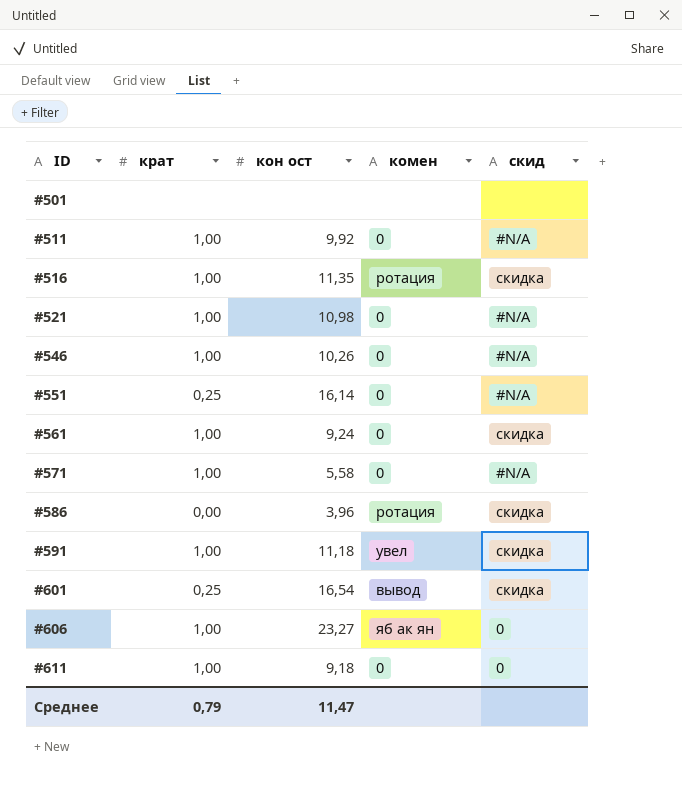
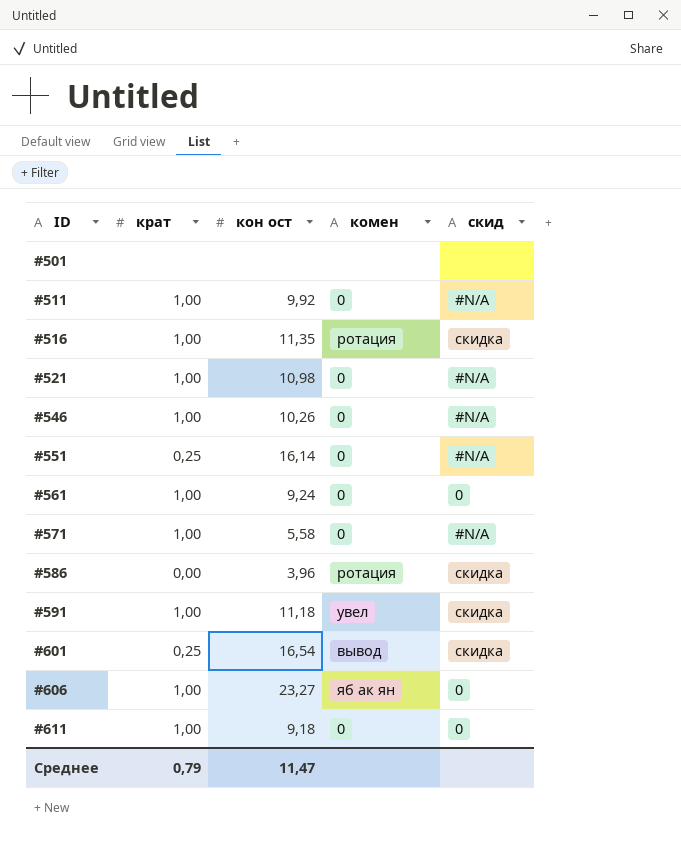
#561 | скид: скидка -> 0

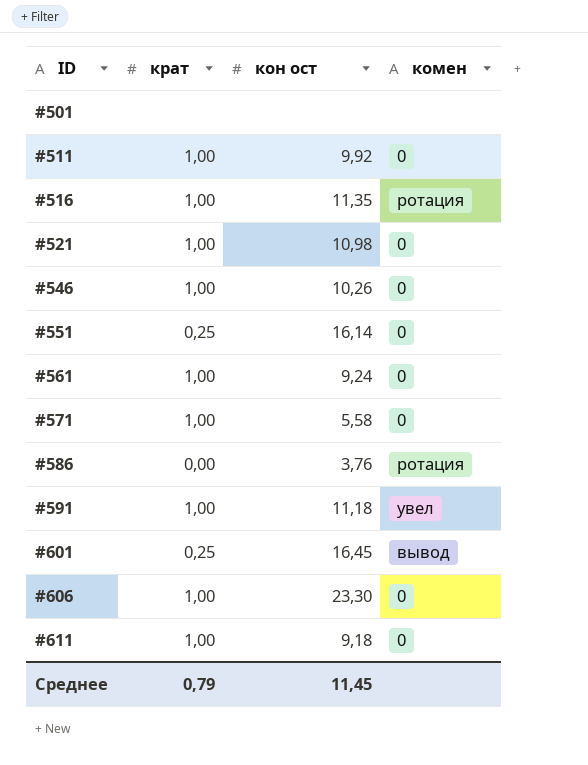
column скид | position: 5 -> none
#586 | кон ост: 3,96 -> 3,76
#601 | кон ост: 16,54 -> 16,45
#606 | кон ост: 23,27 -> 23,30
#606 | комен: яб ак ян -> 0
Среднее | кон ост: 11,47 -> 11,45

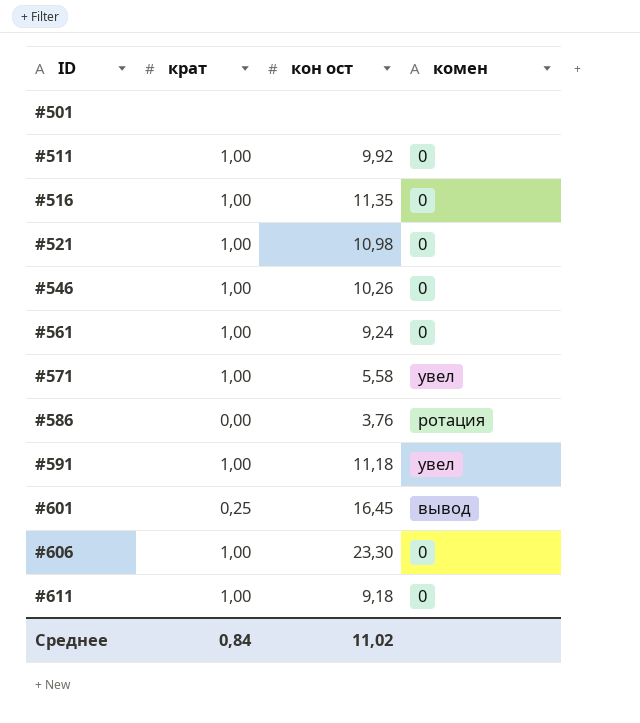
row #551: 0,25 | 16,14 | 0 -> none
#516 | комен: ротация -> 0
#571 | комен: 0 -> увел
Среднее | крат: 0,79 -> 0,84
Среднее | кон ост: 11,45 -> 11,02

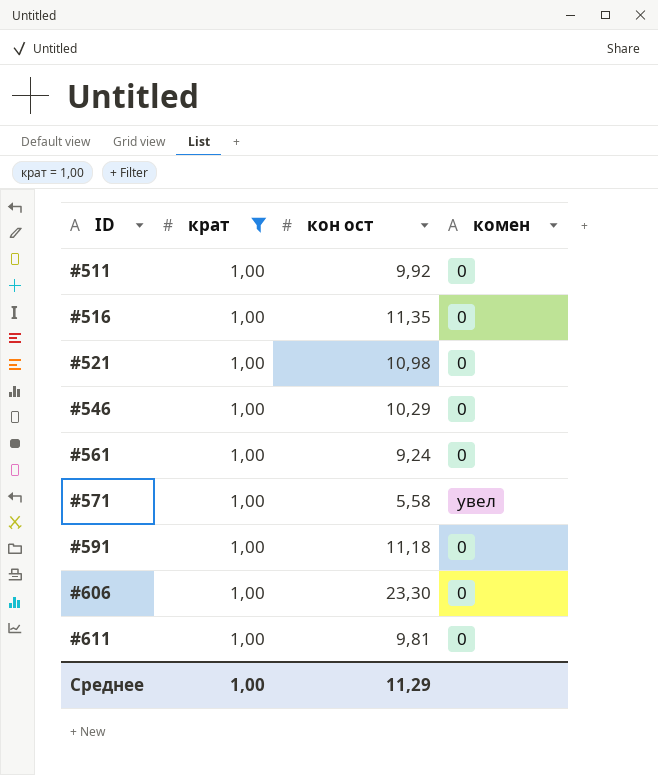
filter: none -> крат = 1,00
#546 | кон ост: 10,26 -> 10,29
#591 | комен: увел -> 0
#611 | кон ост: 9,18 -> 9,81
Среднее | крат: 0,84 -> 1,00
Среднее | кон ост: 11,02 -> 11,29

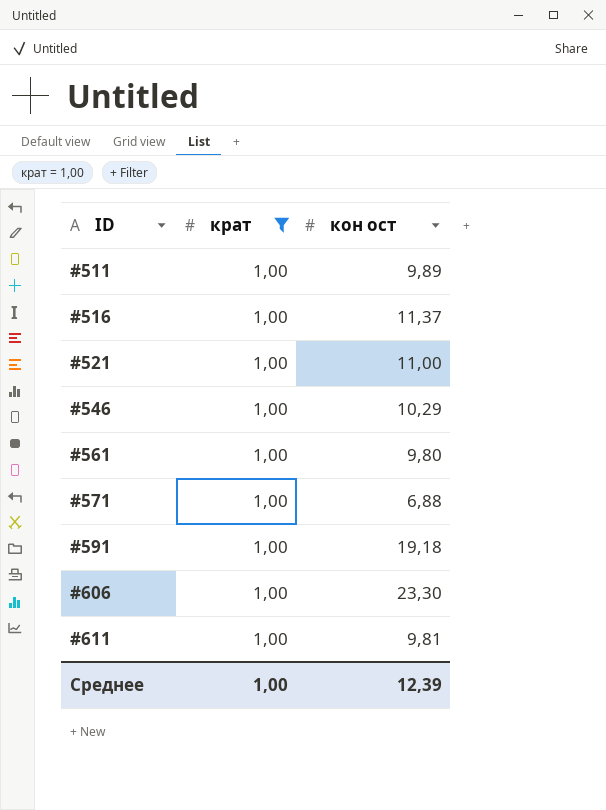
column комен | position: 4 -> none
#511 | кон ост: 9,92 -> 9,89
#516 | кон ост: 11,35 -> 11,37
#521 | кон ост: 10,98 -> 11,00
#561 | кон ост: 9,24 -> 9,80
#571 | кон ост: 5,58 -> 6,88
#591 | кон ост: 11,18 -> 19,18
Среднее | кон ост: 11,29 -> 12,39

